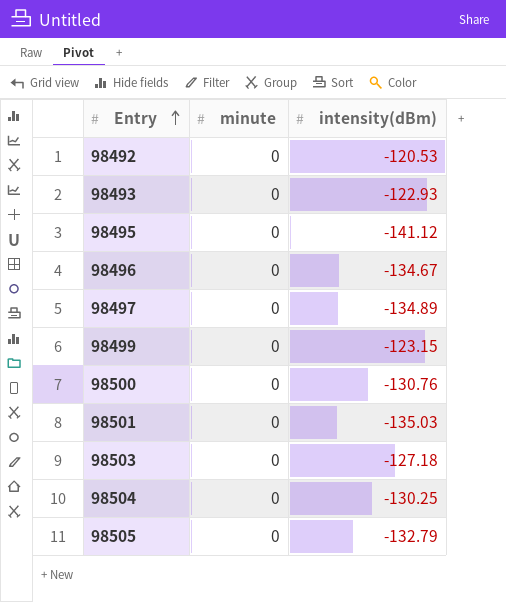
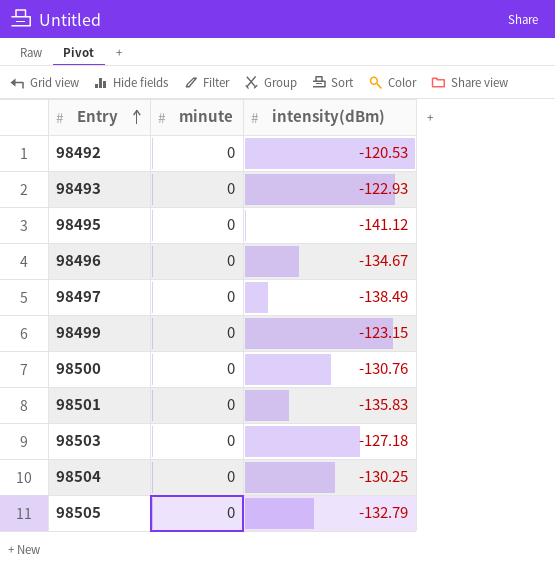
98497 | intensity(dBm): -134.89 -> -138.49
98501 | intensity(dBm): -135.03 -> -135.83

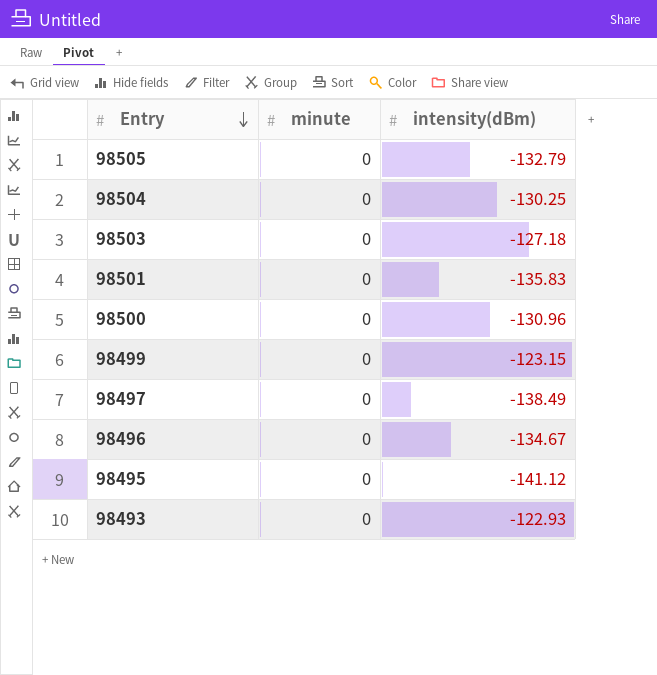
row order: Entry ascending -> Entry descending
row 98492: 0 | -120.53 -> none
98500 | intensity(dBm): -130.76 -> -130.96

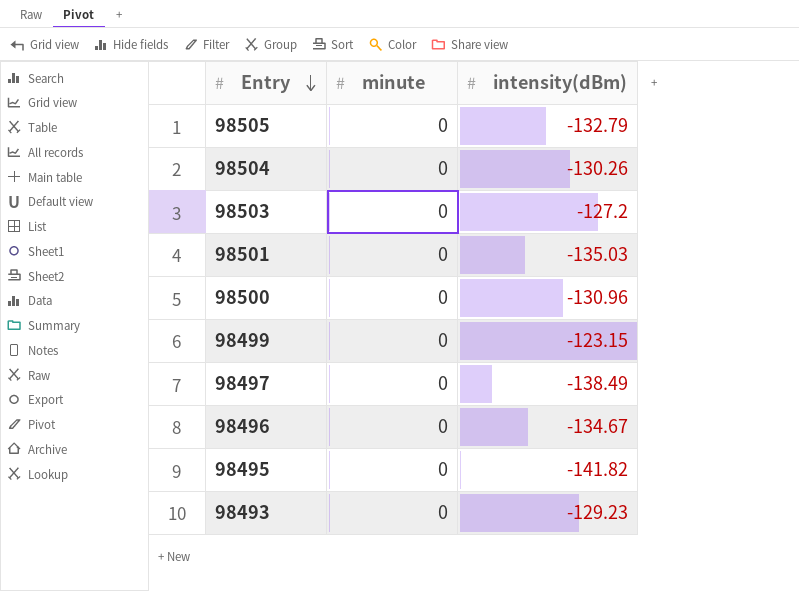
98504 | intensity(dBm): -130.25 -> -130.26
98503 | intensity(dBm): -127.18 -> -127.2
98501 | intensity(dBm): -135.83 -> -135.03
98495 | intensity(dBm): -141.12 -> -141.82
98493 | intensity(dBm): -122.93 -> -129.23

